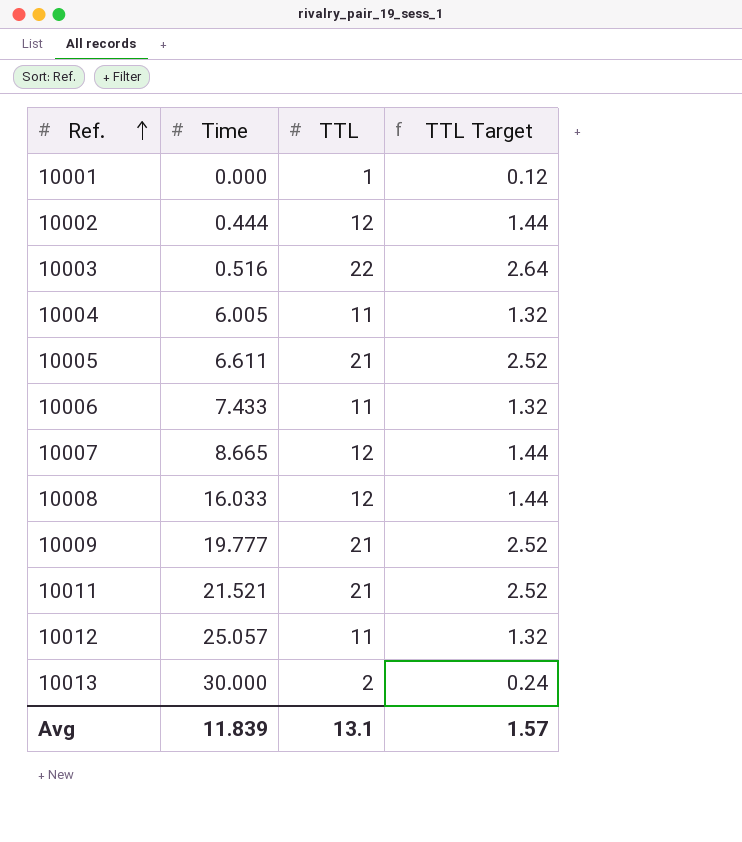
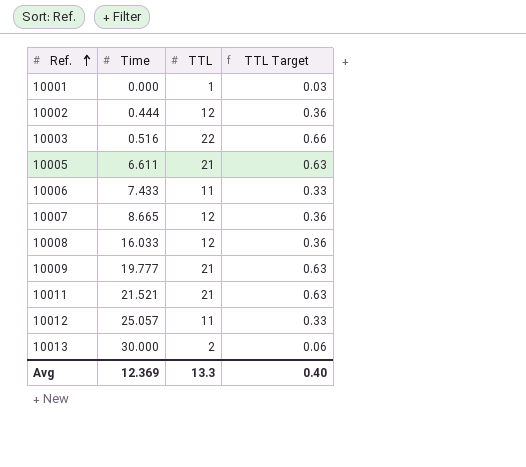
column TTL Target | formula: [TTL] * 0.12 -> [TTL] * 0.03
row 10004: 6.005 | 11 | 1.32 -> none
Avg | Time: 11.839 -> 12.369
Avg | TTL: 13.1 -> 13.3
Avg | TTL Target: 1.57 -> 0.40

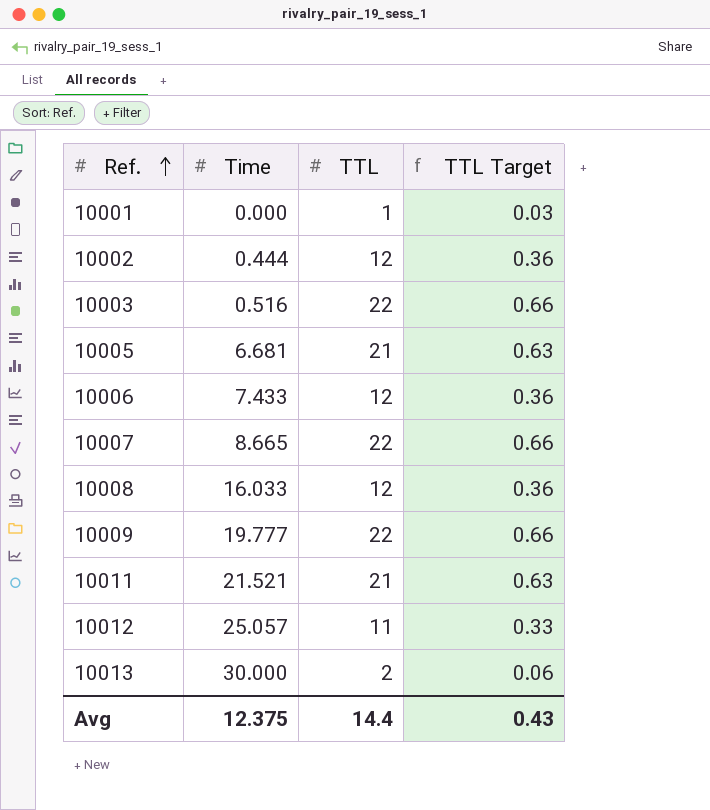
10005 | Time: 6.611 -> 6.681
10006 | TTL: 11 -> 12
10006 | TTL Target: 0.33 -> 0.36
10007 | TTL: 12 -> 22
10007 | TTL Target: 0.36 -> 0.66
10009 | TTL: 21 -> 22
10009 | TTL Target: 0.63 -> 0.66
Avg | Time: 12.369 -> 12.375
Avg | TTL: 13.3 -> 14.4
Avg | TTL Target: 0.40 -> 0.43

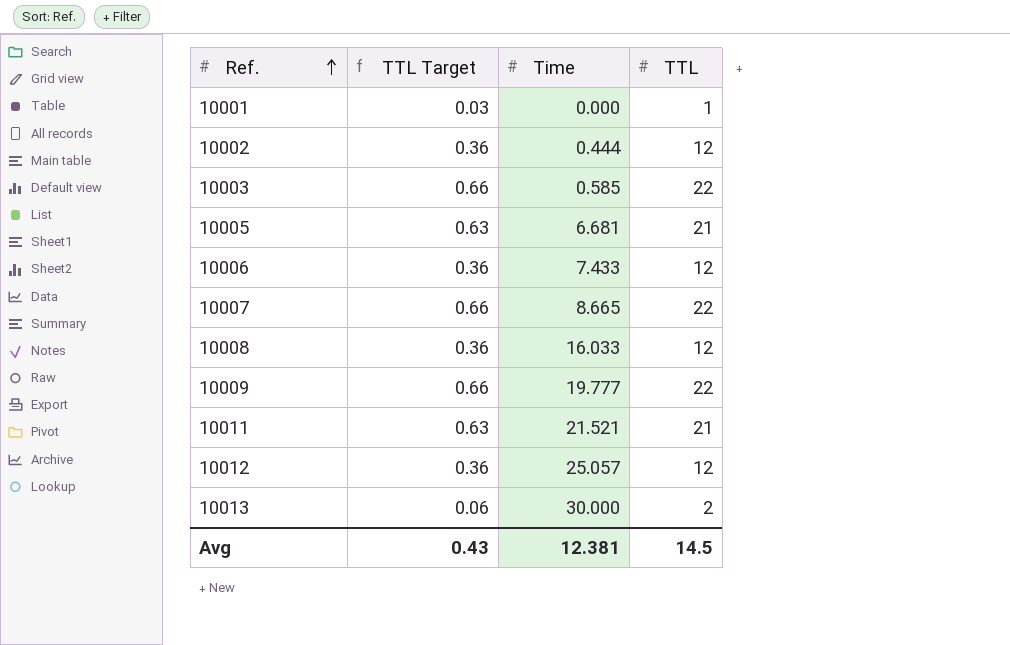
column TTL Target | position: 4 -> 2
10003 | Time: 0.516 -> 0.585
10012 | TTL Target: 0.33 -> 0.36
10012 | TTL: 11 -> 12
Avg | Time: 12.375 -> 12.381
Avg | TTL: 14.4 -> 14.5

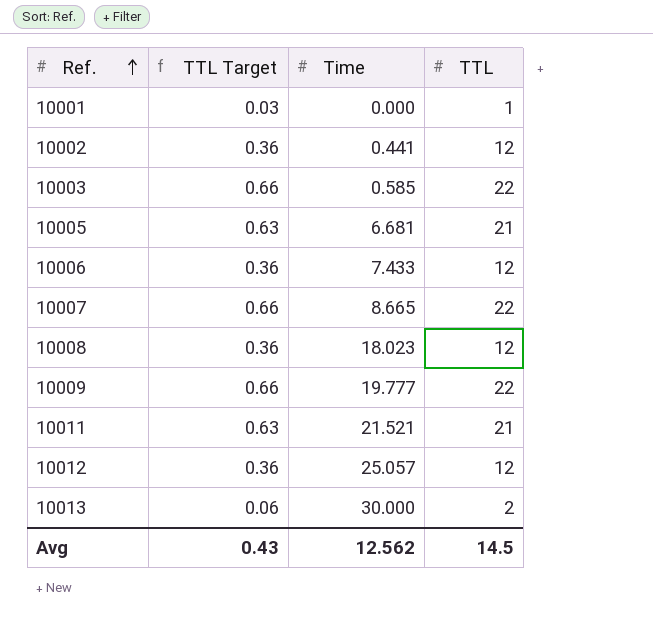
10002 | Time: 0.444 -> 0.441
10008 | Time: 16.033 -> 18.023
Avg | Time: 12.381 -> 12.562

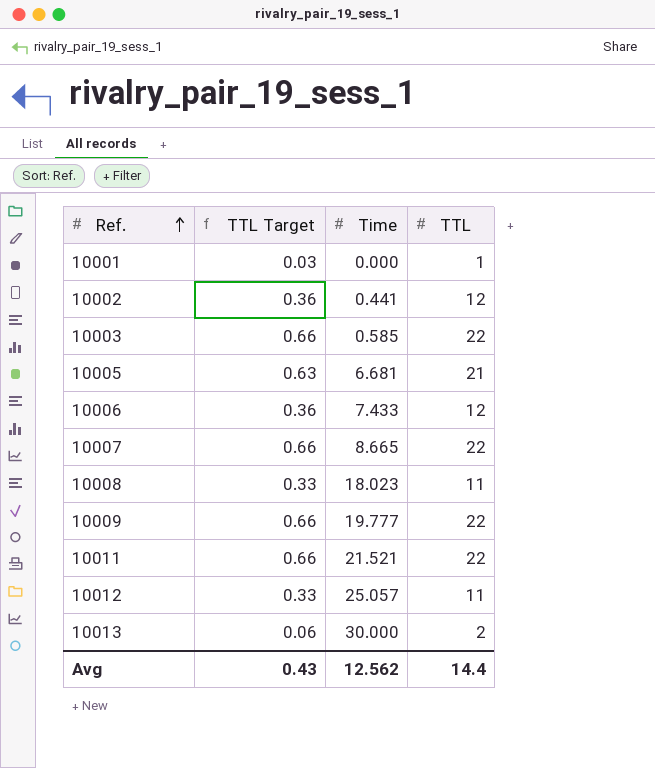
10008 | TTL Target: 0.36 -> 0.33
10008 | TTL: 12 -> 11
10011 | TTL Target: 0.63 -> 0.66
10011 | TTL: 21 -> 22
10012 | TTL Target: 0.36 -> 0.33
10012 | TTL: 12 -> 11
Avg | TTL: 14.5 -> 14.4

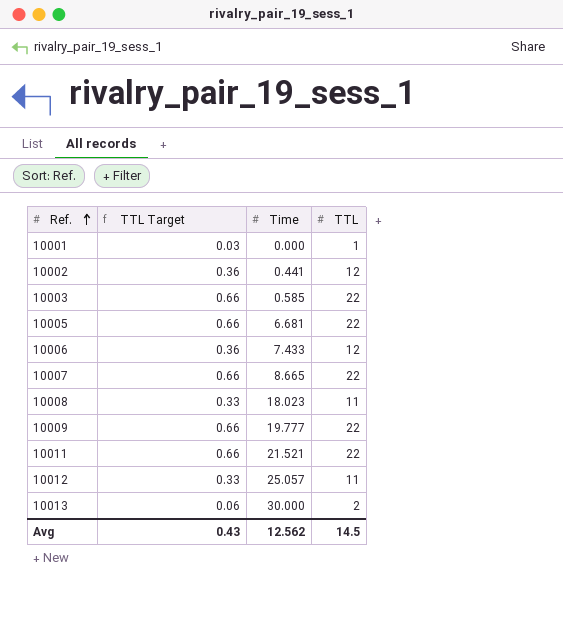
10005 | TTL Target: 0.63 -> 0.66
10005 | TTL: 21 -> 22
Avg | TTL: 14.4 -> 14.5

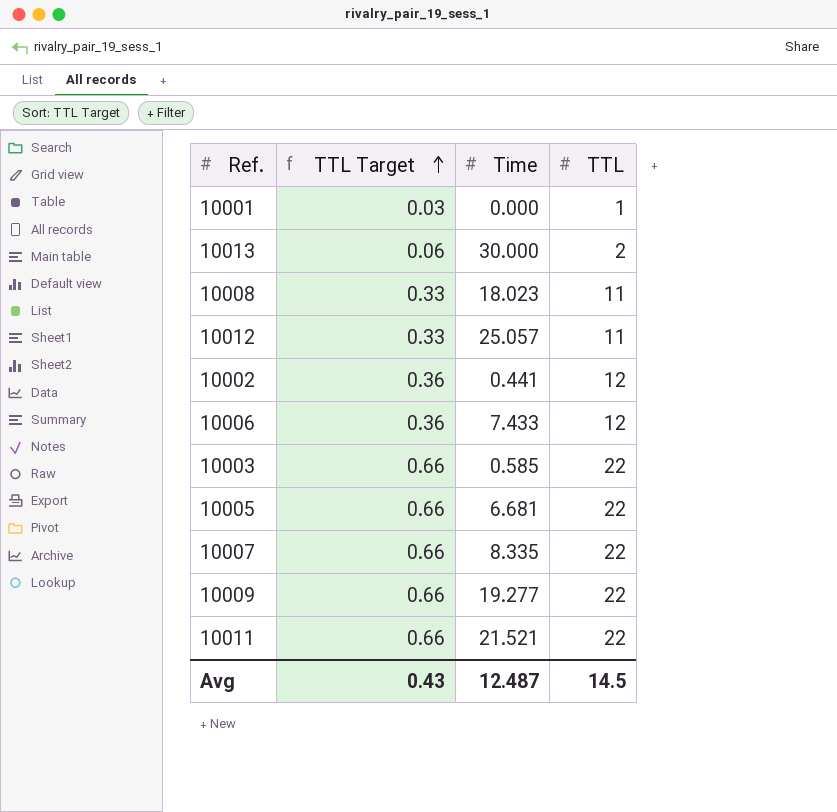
row order: Ref. ascending -> TTL Target ascending
10007 | Time: 8.665 -> 8.335
10009 | Time: 19.777 -> 19.277
Avg | Time: 12.562 -> 12.487

